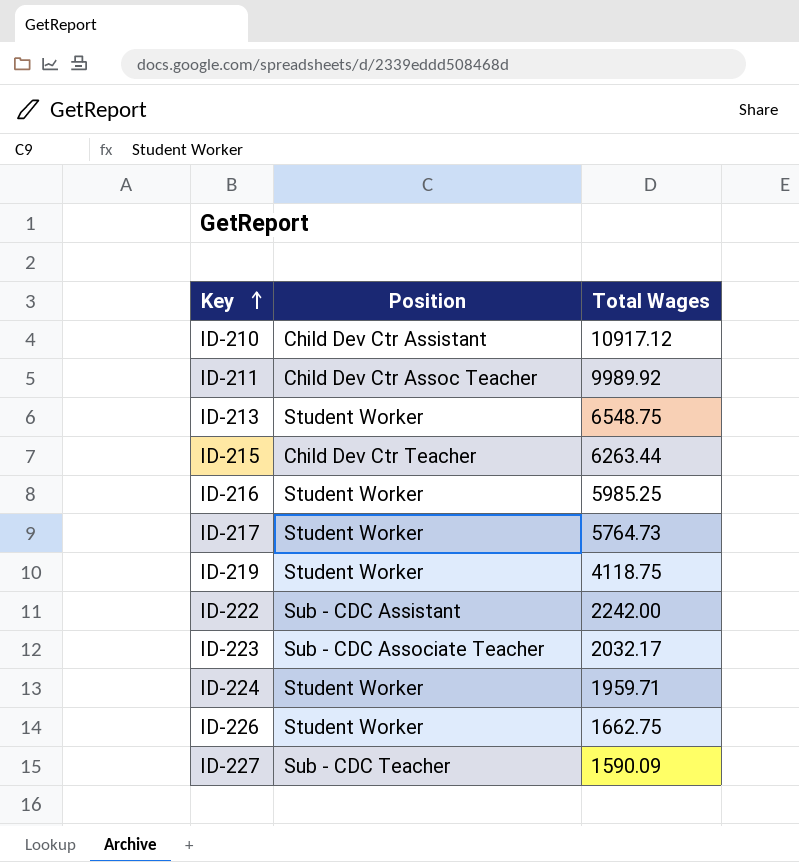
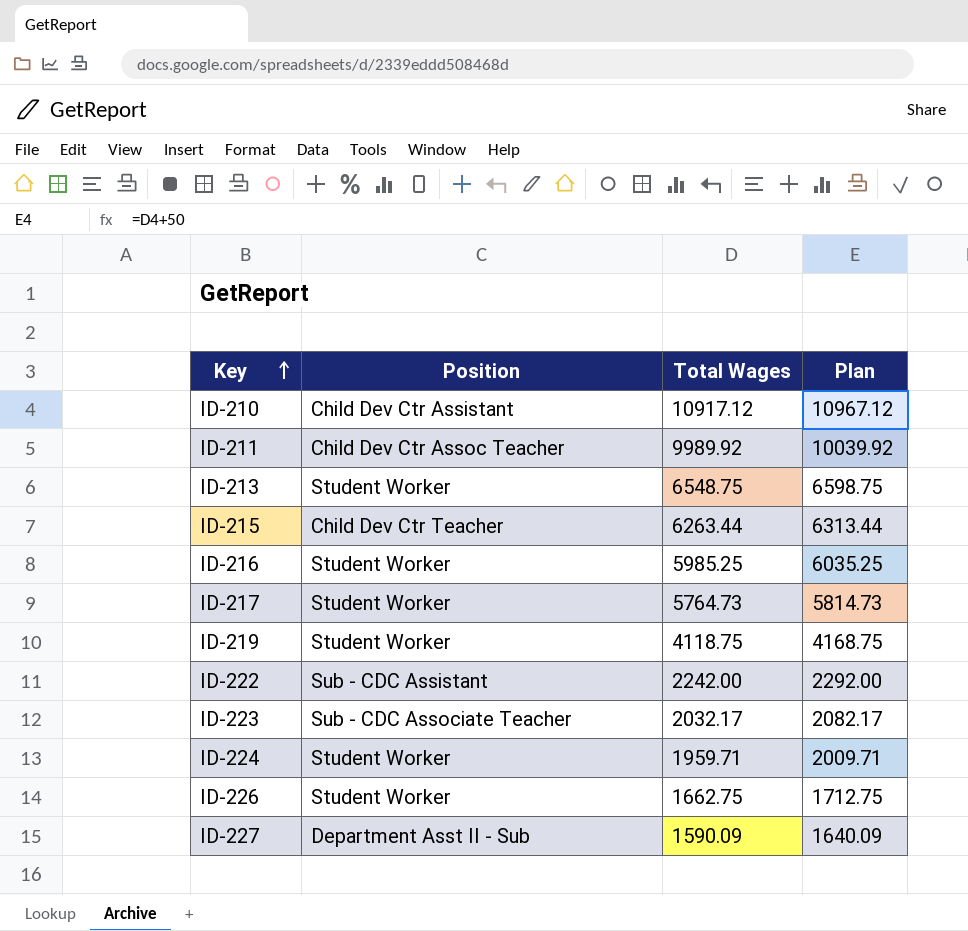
column Plan | formula: none -> [Total Wages] + 50
ID-227 | Position: Sub - CDC Teacher -> Department Asst II - Sub

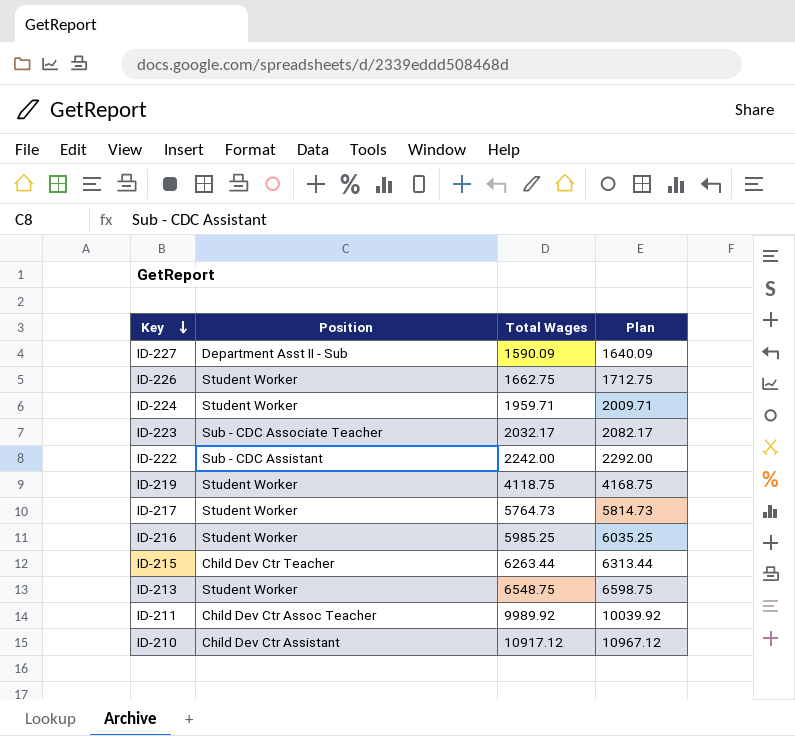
row order: Key ascending -> Key descending

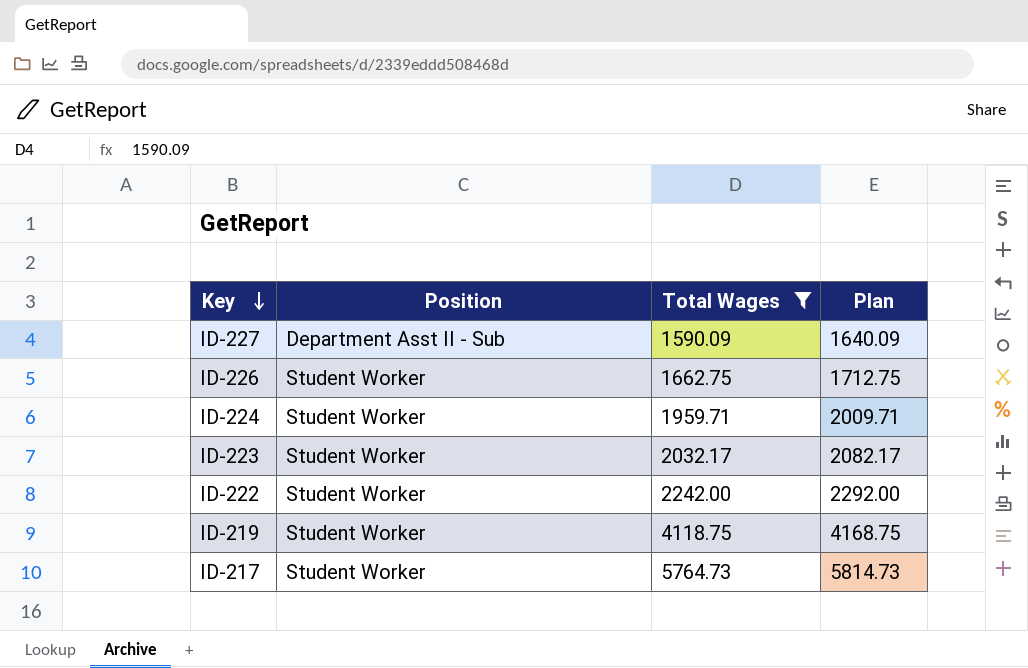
filter: none -> Total Wages <= 5764.73
ID-223 | Position: Sub - CDC Associate Teacher -> Student Worker
ID-222 | Position: Sub - CDC Assistant -> Student Worker

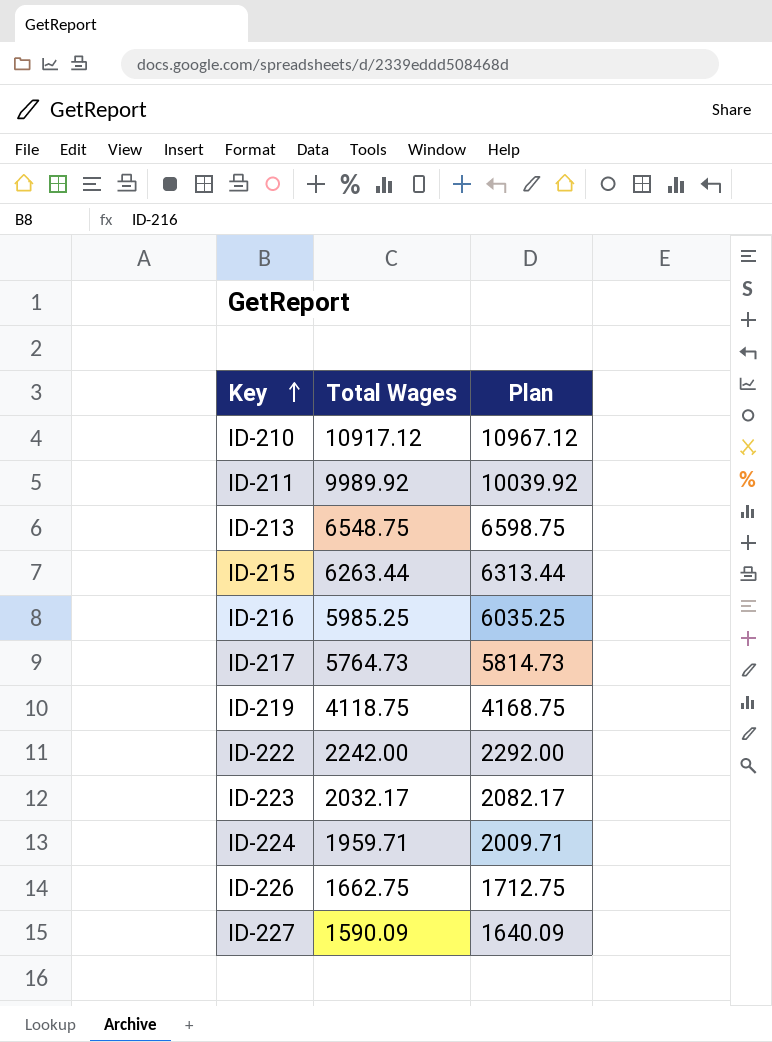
filter: Total Wages <= 5764.73 -> none
row order: Key descending -> Key ascending
column Position | position: 2 -> none

